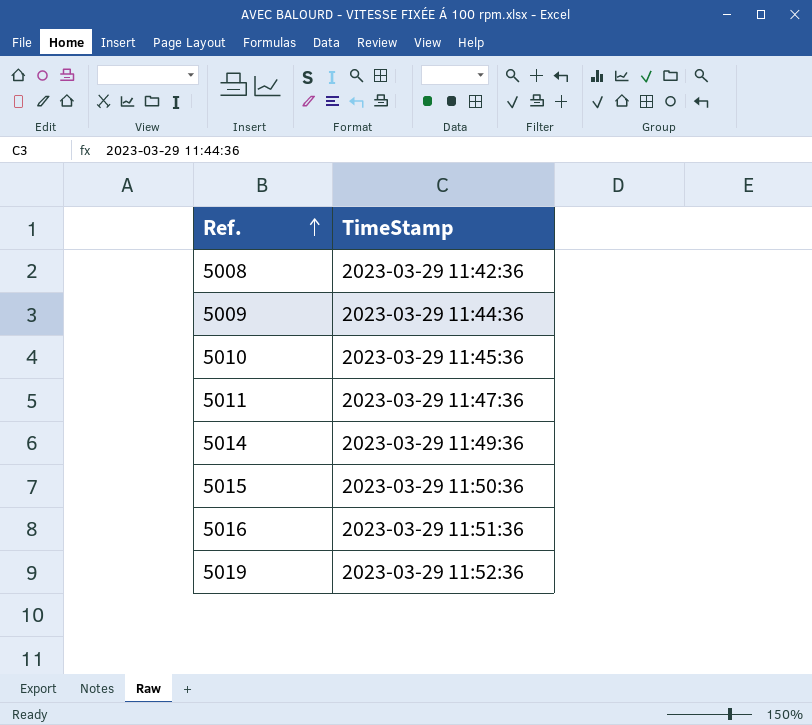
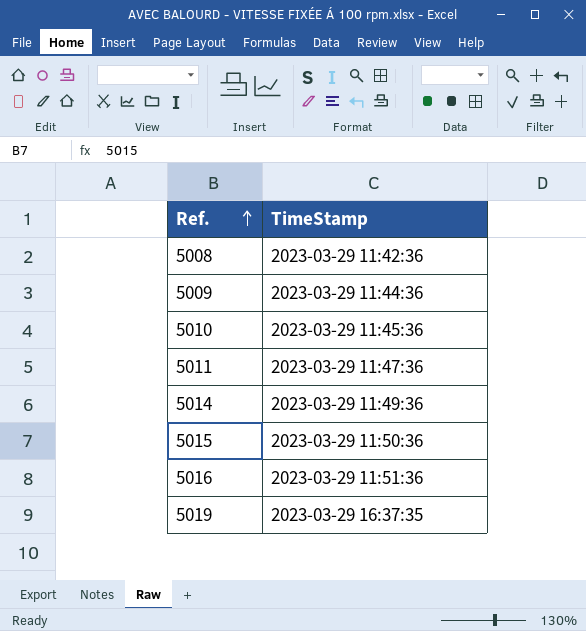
5019 | TimeStamp: 2023-03-29 11:52:36 -> 2023-03-29 16:37:35

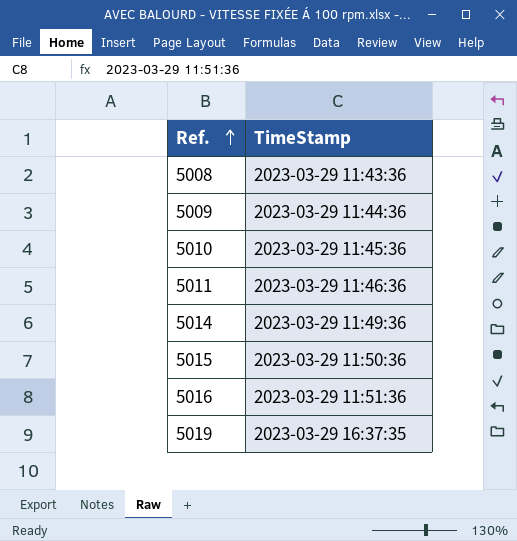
5008 | TimeStamp: 2023-03-29 11:42:36 -> 2023-03-29 11:43:36
5011 | TimeStamp: 2023-03-29 11:47:36 -> 2023-03-29 11:46:36

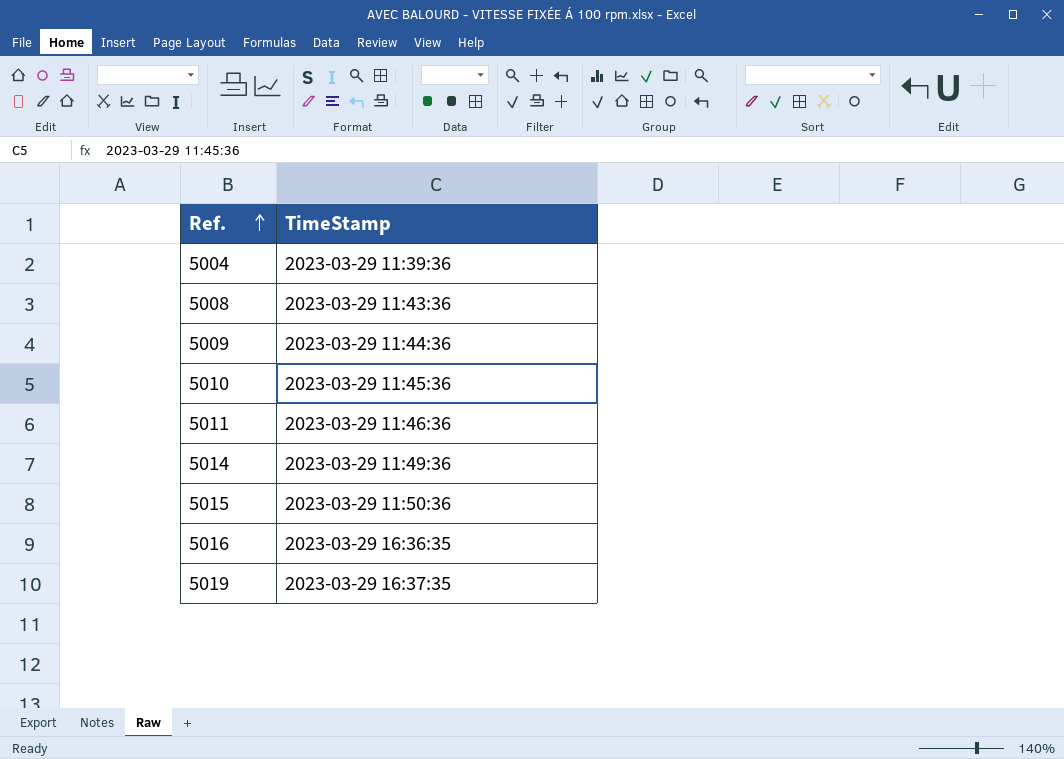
row 5004: none -> 2023-03-29 11:39:36
5016 | TimeStamp: 2023-03-29 11:51:36 -> 2023-03-29 16:36:35

